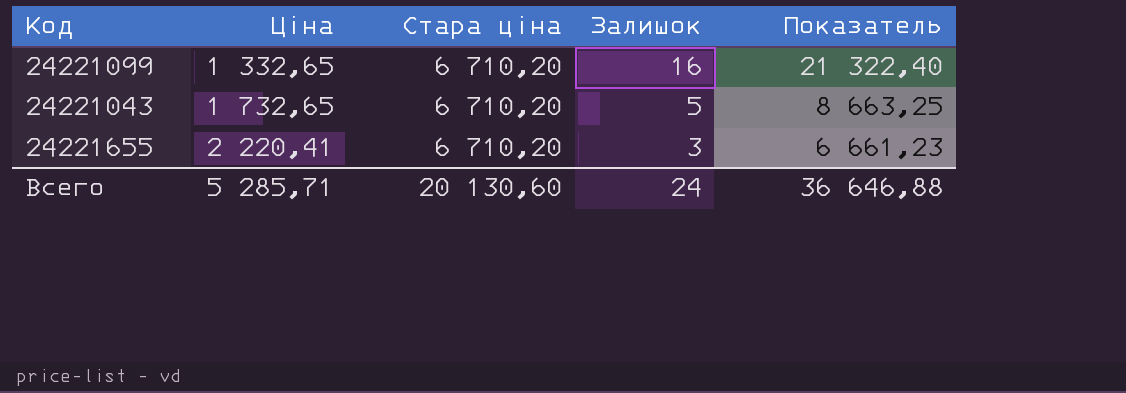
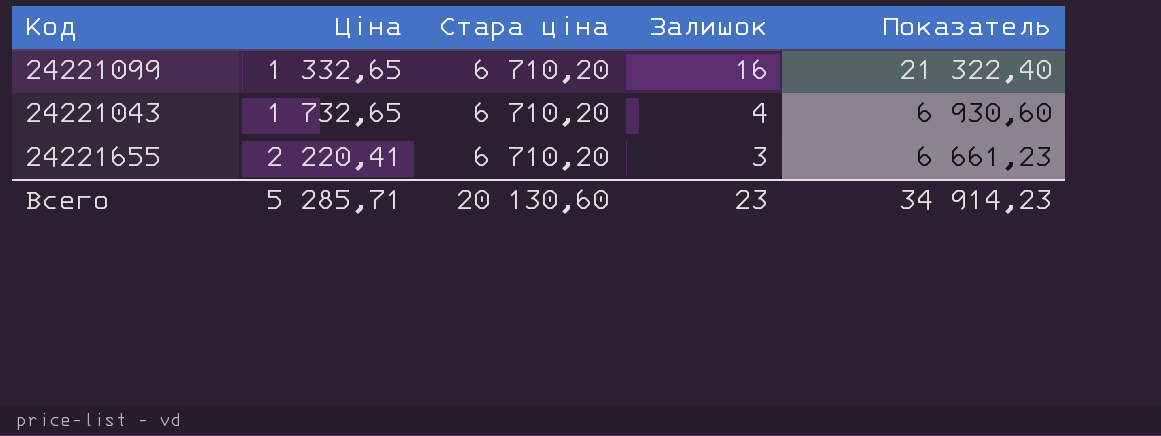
24221043 | Залишок: 5 -> 4
24221043 | Показатель: 8 663,25 -> 6 930,60
Всего | Залишок: 24 -> 23
Всего | Показатель: 36 646,88 -> 34 914,23

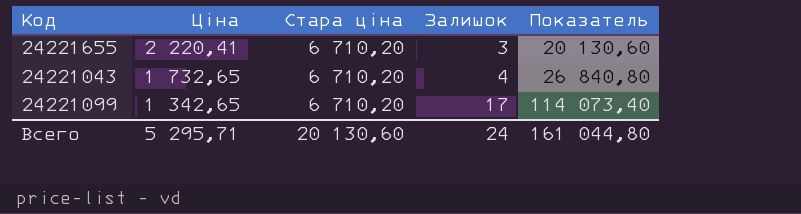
row order: Ціна ascending -> Ціна descending
column Показатель | formula: [Ціна] * [Залишок] -> [Стара ціна] * [Залишок]
24221099 | Ціна: 1 332,65 -> 1 342,65
24221099 | Залишок: 16 -> 17
Всего | Ціна: 5 285,71 -> 5 295,71
Всего | Залишок: 23 -> 24
Всего | Показатель: 34 914,23 -> 161 044,80

